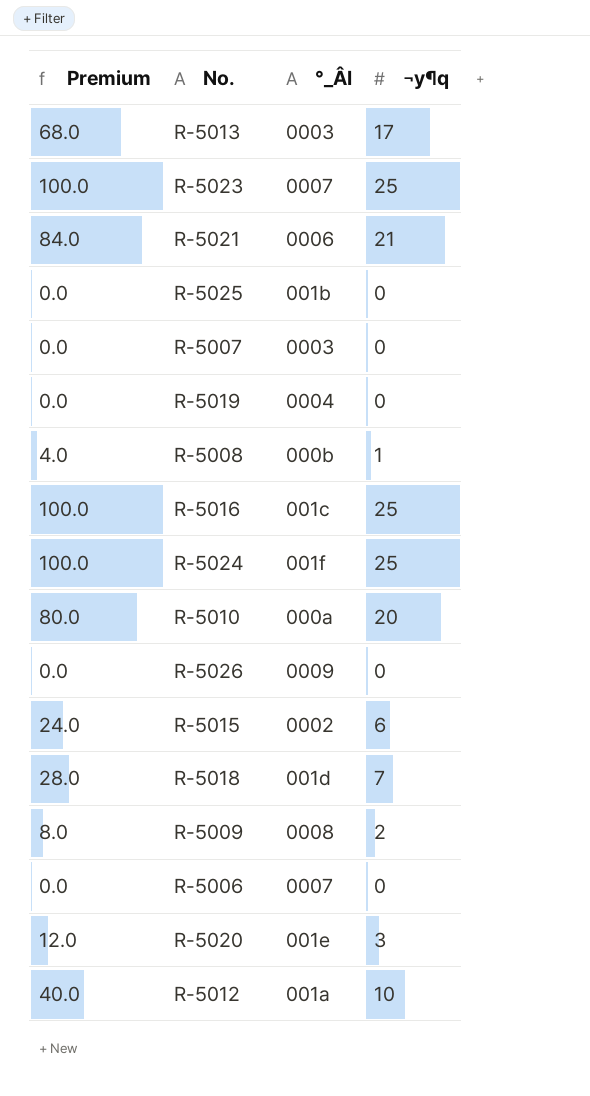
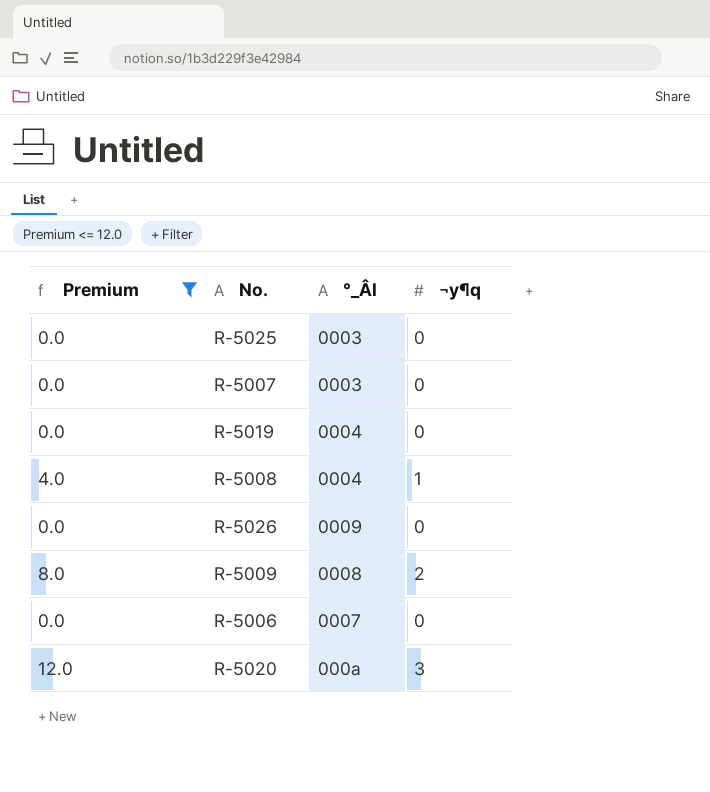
filter: none -> Premium <= 12.0
R-5025 | °_ÂI: 001b -> 0003
R-5008 | °_ÂI: 000b -> 0004
R-5020 | °_ÂI: 001e -> 000a

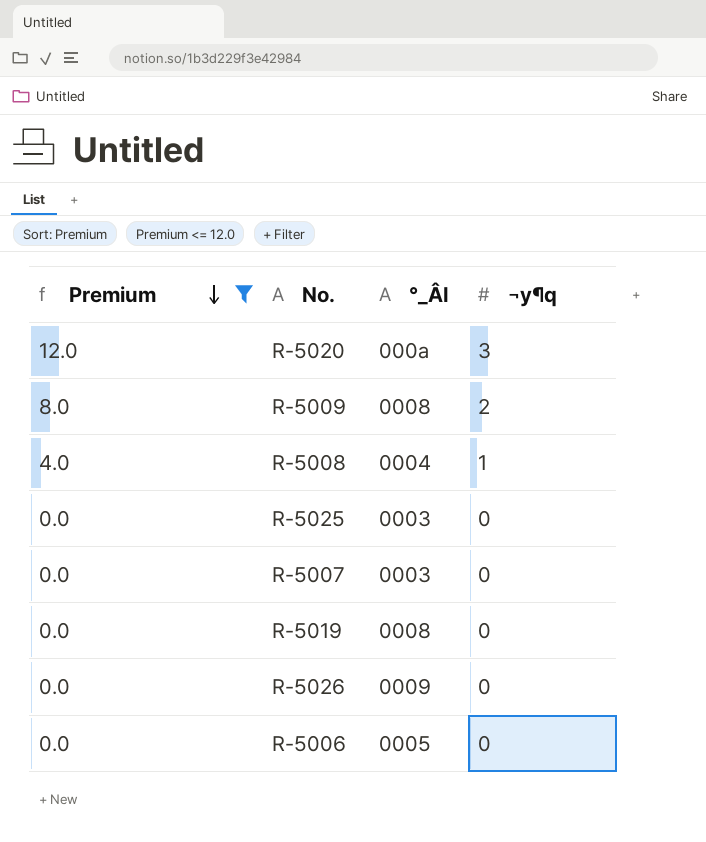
row order: none -> Premium descending
R-5019 | °_ÂI: 0004 -> 0008
R-5006 | °_ÂI: 0007 -> 0005

